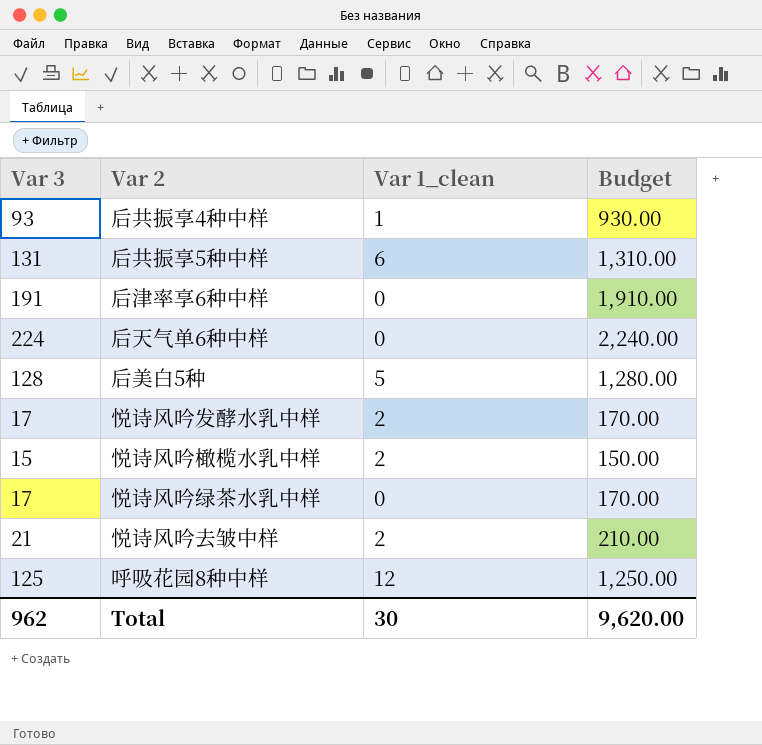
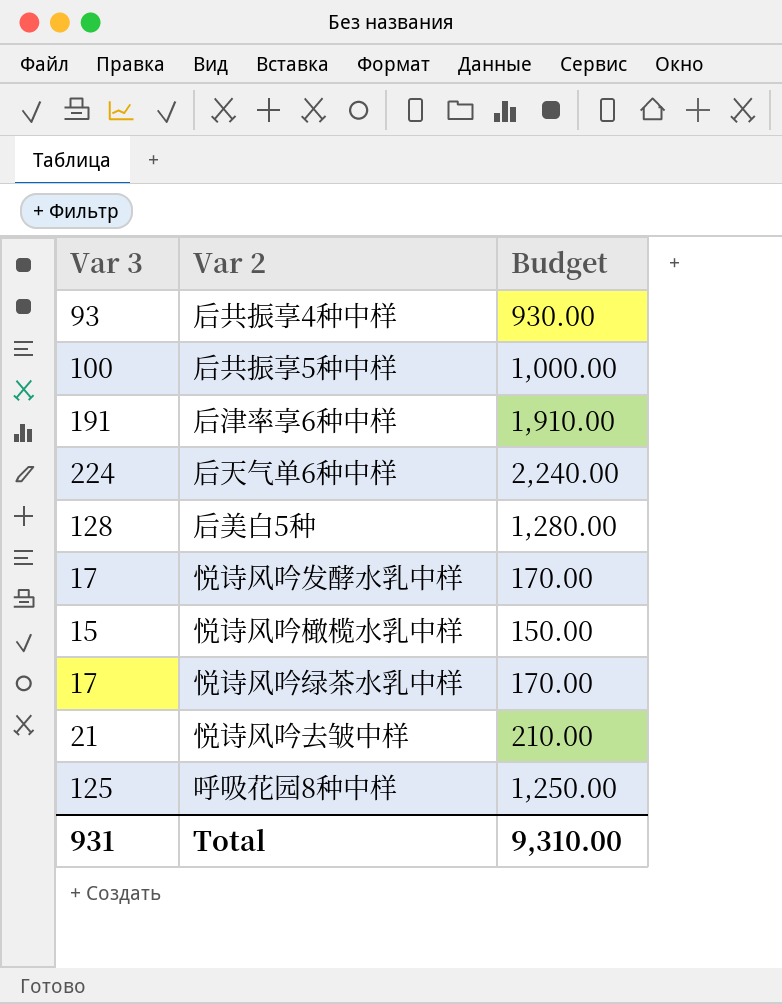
column Var 1_clean | position: 3 -> none
后共振享5种中样 | Var 3: 131 -> 100
后共振享5种中样 | Budget: 1,310.00 -> 1,000.00
Total | Var 3: 962 -> 931
Total | Budget: 9,620.00 -> 9,310.00

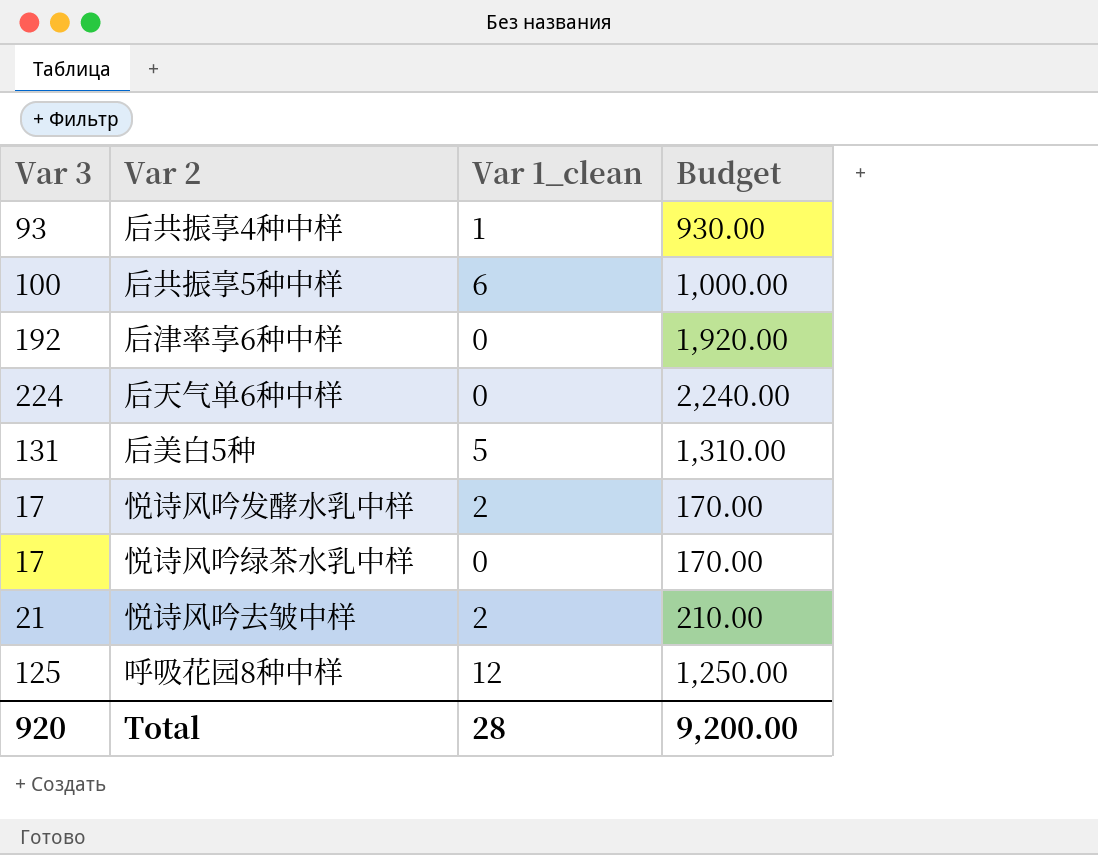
column Var 1_clean | position: none -> 3
row 悦诗风吟橄榄水乳中样: 15 | 150.00 -> none
后津率享6种中样 | Var 3: 191 -> 192
后津率享6种中样 | Budget: 1,910.00 -> 1,920.00
后美白5种 | Var 3: 128 -> 131
后美白5种 | Budget: 1,280.00 -> 1,310.00
Total | Var 3: 931 -> 920
Total | Budget: 9,310.00 -> 9,200.00

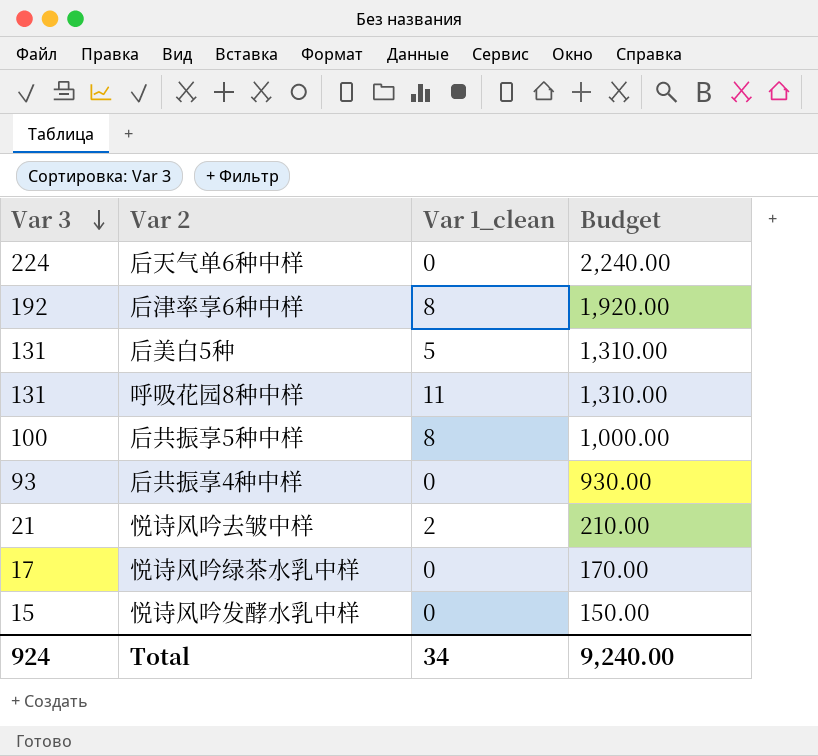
row order: none -> Var 3 descending
后津率享6种中样 | Var 1_clean: 0 -> 8
呼吸花园8种中样 | Var 3: 125 -> 131
呼吸花园8种中样 | Var 1_clean: 12 -> 11
呼吸花园8种中样 | Budget: 1,250.00 -> 1,310.00
后共振享5种中样 | Var 1_clean: 6 -> 8
后共振享4种中样 | Var 1_clean: 1 -> 0
悦诗风吟发酵水乳中样 | Var 3: 17 -> 15
悦诗风吟发酵水乳中样 | Var 1_clean: 2 -> 0
悦诗风吟发酵水乳中样 | Budget: 170.00 -> 150.00
Total | Var 3: 920 -> 924
Total | Var 1_clean: 28 -> 34
Total | Budget: 9,200.00 -> 9,240.00

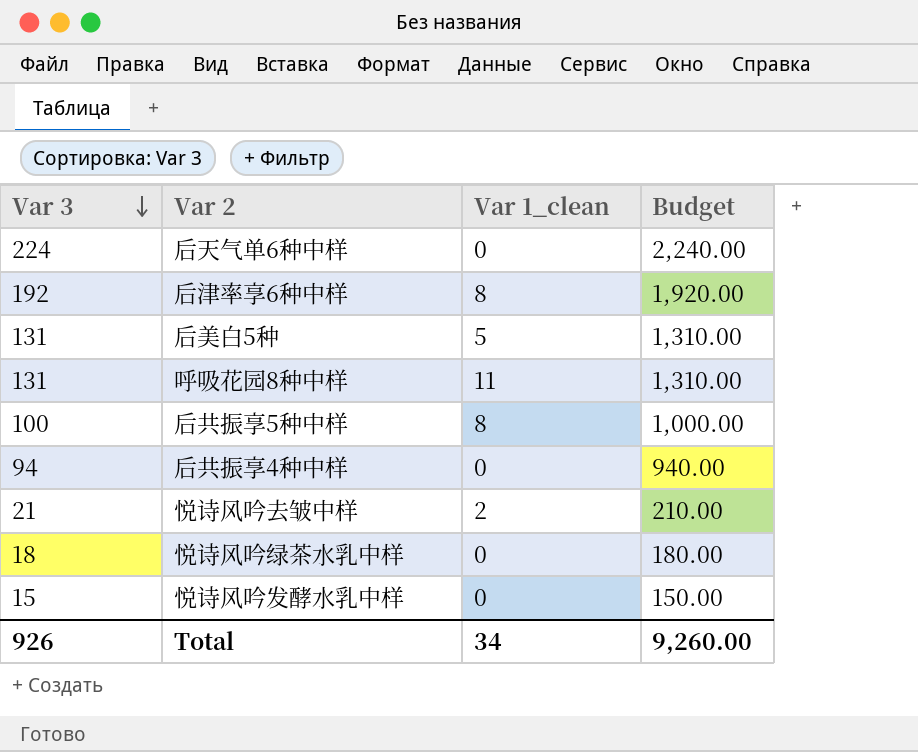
后共振享4种中样 | Var 3: 93 -> 94
后共振享4种中样 | Budget: 930.00 -> 940.00
悦诗风吟绿茶水乳中样 | Var 3: 17 -> 18
悦诗风吟绿茶水乳中样 | Budget: 170.00 -> 180.00
Total | Var 3: 924 -> 926
Total | Budget: 9,240.00 -> 9,260.00

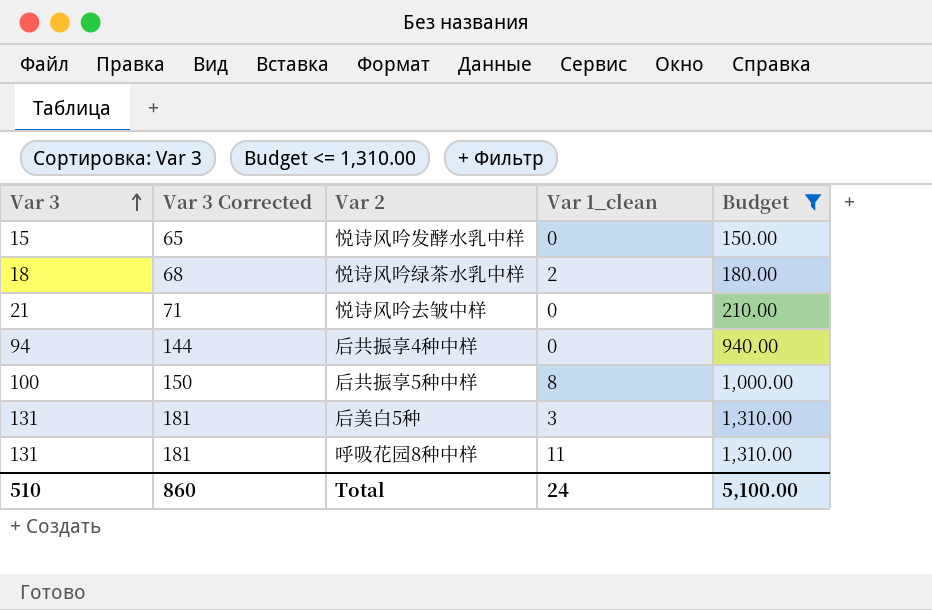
filter: none -> Budget <= 1,310.00
row order: Var 3 descending -> Var 3 ascending
column Var 3 Corrected | formula: none -> [Var 3] + 50
悦诗风吟绿茶水乳中样 | Var 1_clean: 0 -> 2
悦诗风吟去皱中样 | Var 1_clean: 2 -> 0
后美白5种 | Var 1_clean: 5 -> 3
Total | Var 3: 926 -> 510
Total | Var 1_clean: 34 -> 24
Total | Budget: 9,260.00 -> 5,100.00

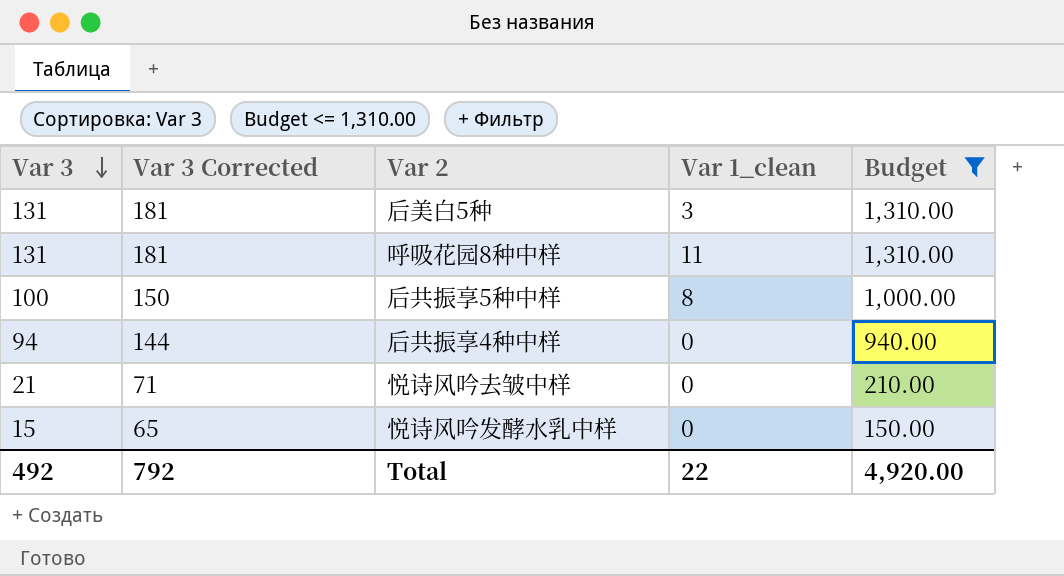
row order: Var 3 ascending -> Var 3 descending
row 悦诗风吟绿茶水乳中样: 18 | 68 | 2 | 180.00 -> none
Total | Var 3: 510 -> 492
Total | Var 3 Corrected: 860 -> 792
Total | Var 1_clean: 24 -> 22
Total | Budget: 5,100.00 -> 4,920.00

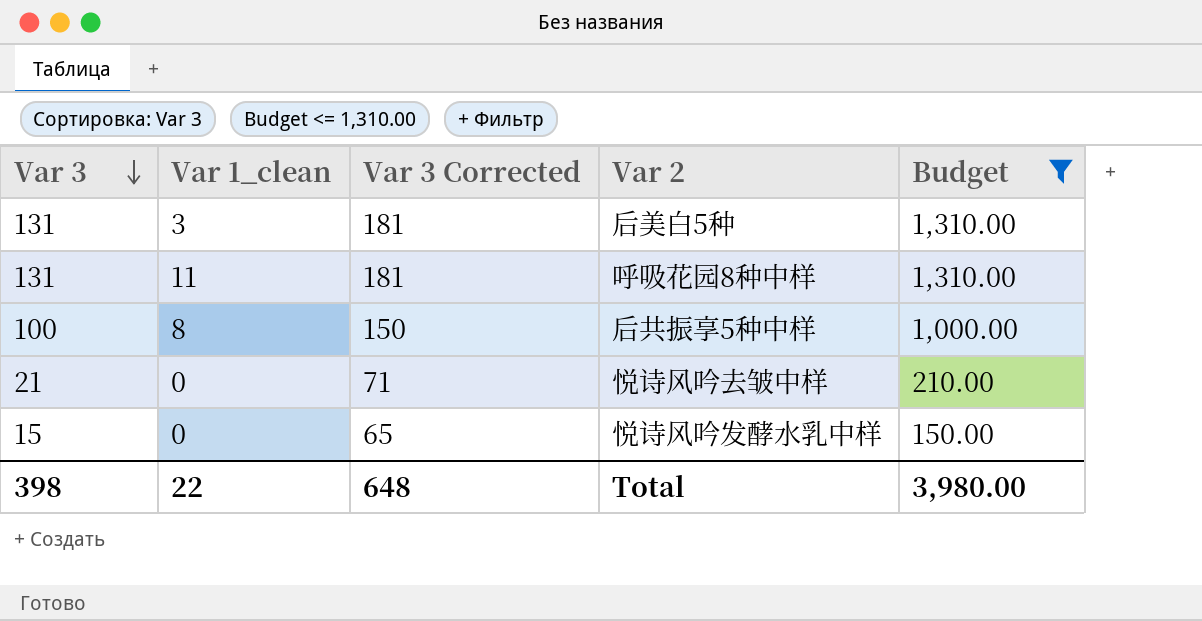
column Var 1_clean | position: 4 -> 2
row 后共振享4种中样: 94 | 144 | 0 | 940.00 -> none
Total | Var 3: 492 -> 398
Total | Var 3 Corrected: 792 -> 648
Total | Budget: 4,920.00 -> 3,980.00

